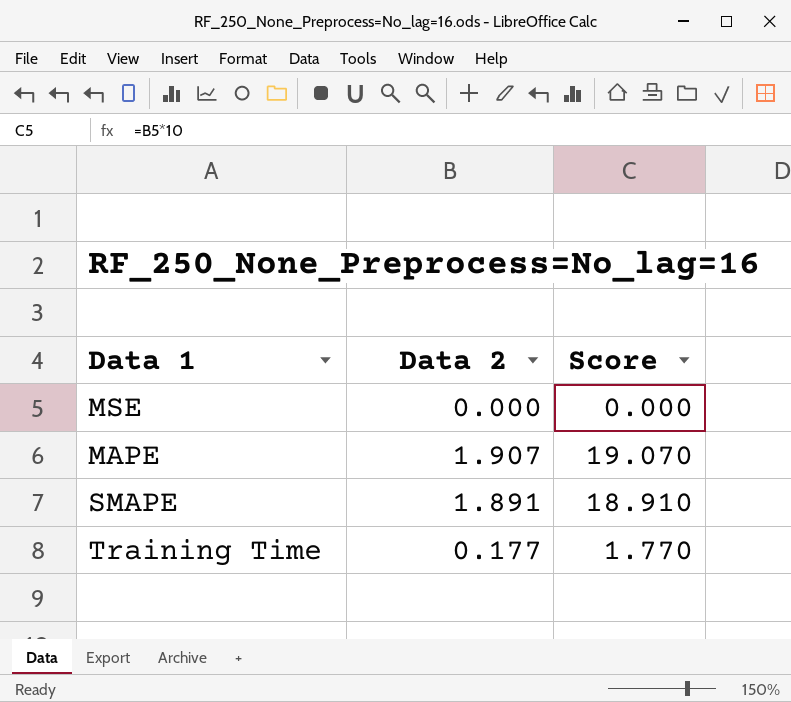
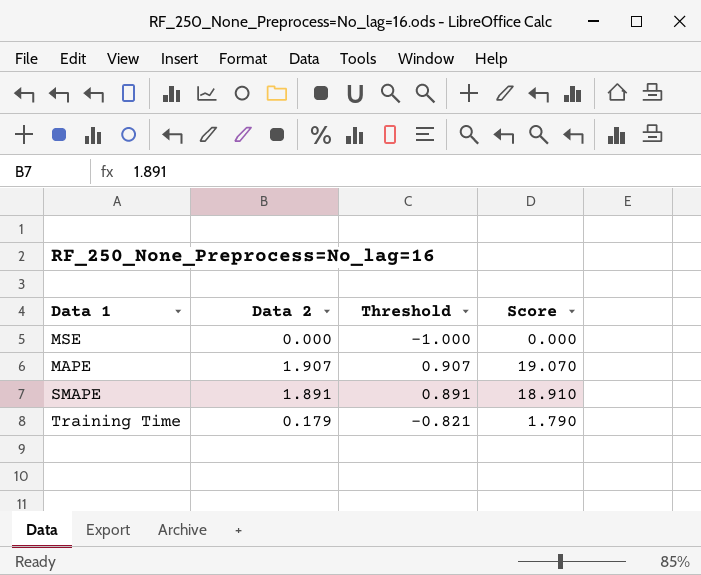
column Threshold | formula: none -> [Data 2] - 1
Training Time | Data 2: 0.177 -> 0.179
Training Time | Score: 1.770 -> 1.790

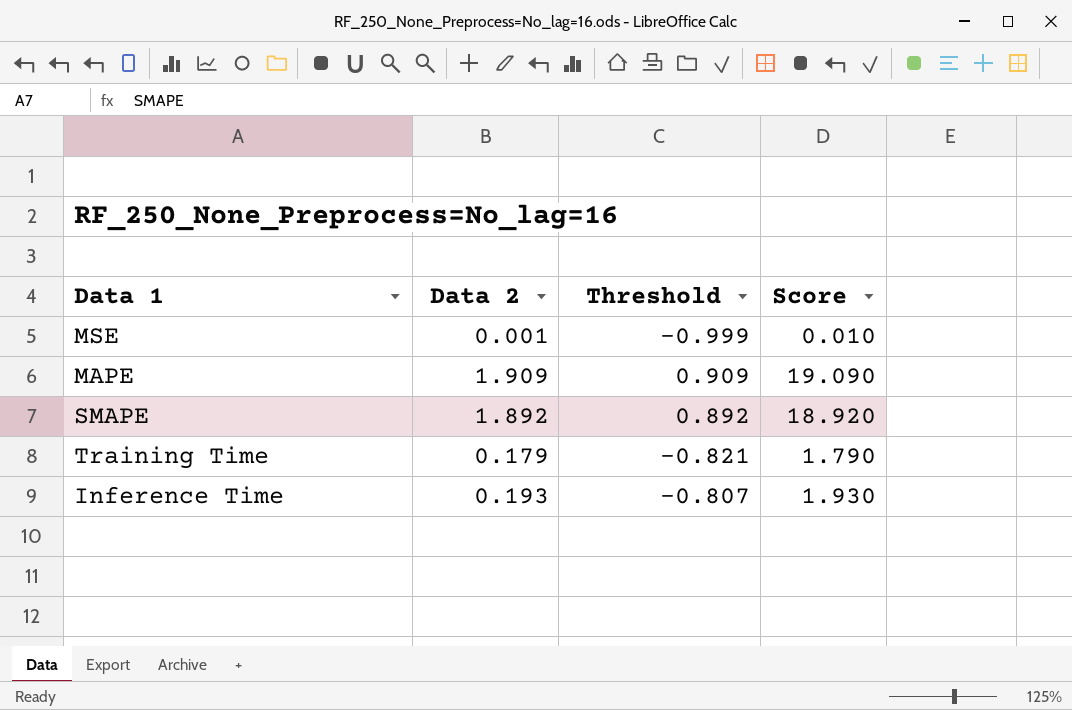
MSE | Data 2: 0.000 -> 0.001
MSE | Threshold: -1.000 -> -0.999
MSE | Score: 0.000 -> 0.010
MAPE | Data 2: 1.907 -> 1.909
MAPE | Threshold: 0.907 -> 0.909
MAPE | Score: 19.070 -> 19.090
SMAPE | Data 2: 1.891 -> 1.892
SMAPE | Threshold: 0.891 -> 0.892
SMAPE | Score: 18.910 -> 18.920
row Inference Time: none -> 0.193 | -0.807 | 1.930

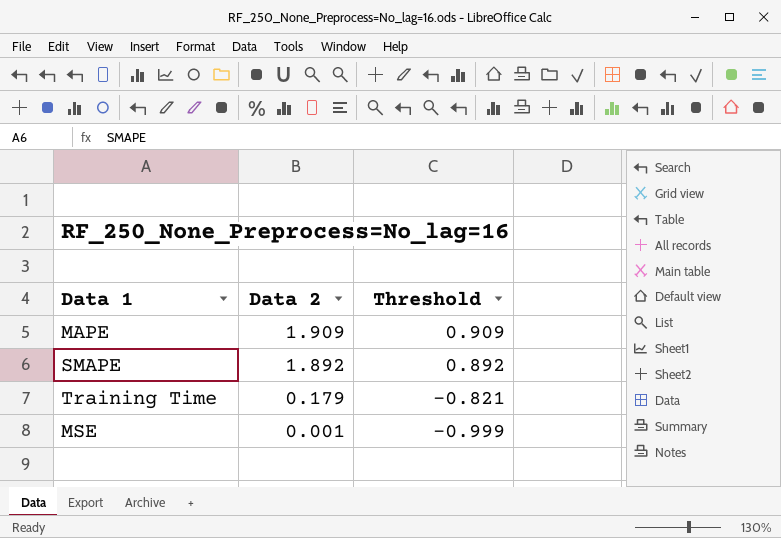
row order: none -> Data 2 descending
column Score | formula: [Data 2] * 10 -> none
row Inference Time: 0.193 | -0.807 | 1.930 -> none

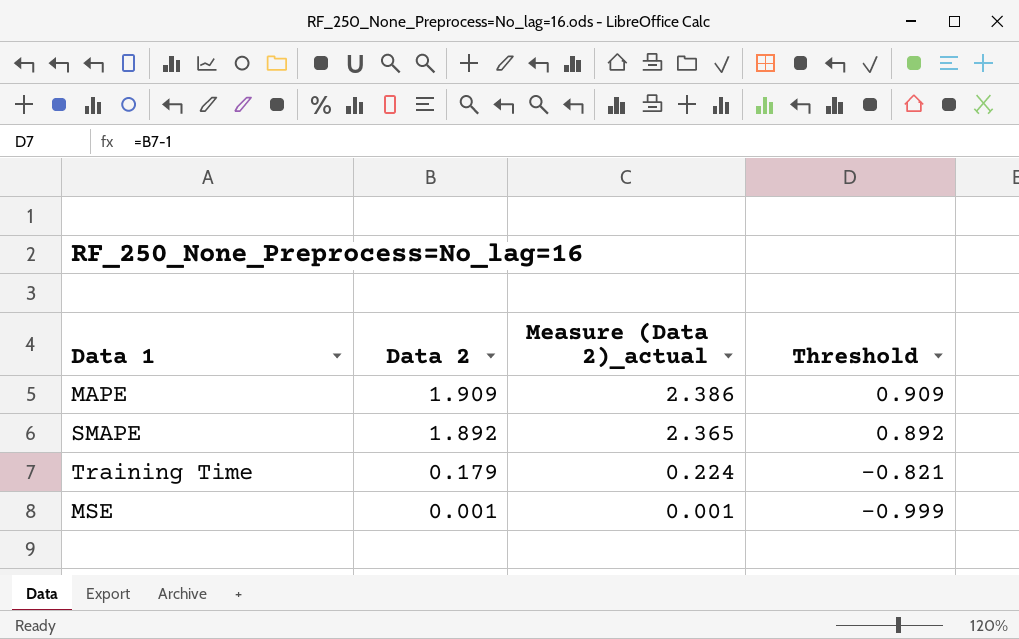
column Measure (Data 2)_actual | formula: none -> [Data 2] * 1.25

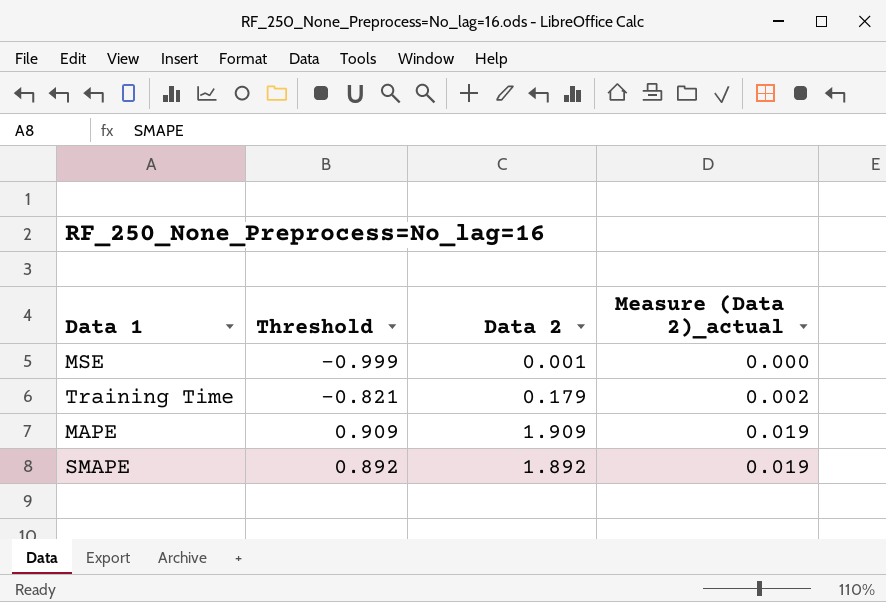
row order: Data 2 descending -> Measure (Data 2)_actual ascending
column Threshold | position: 4 -> 2
column Measure (Data 2)_actual | formula: [Data 2] * 1.25 -> [Data 2] * 0.01

